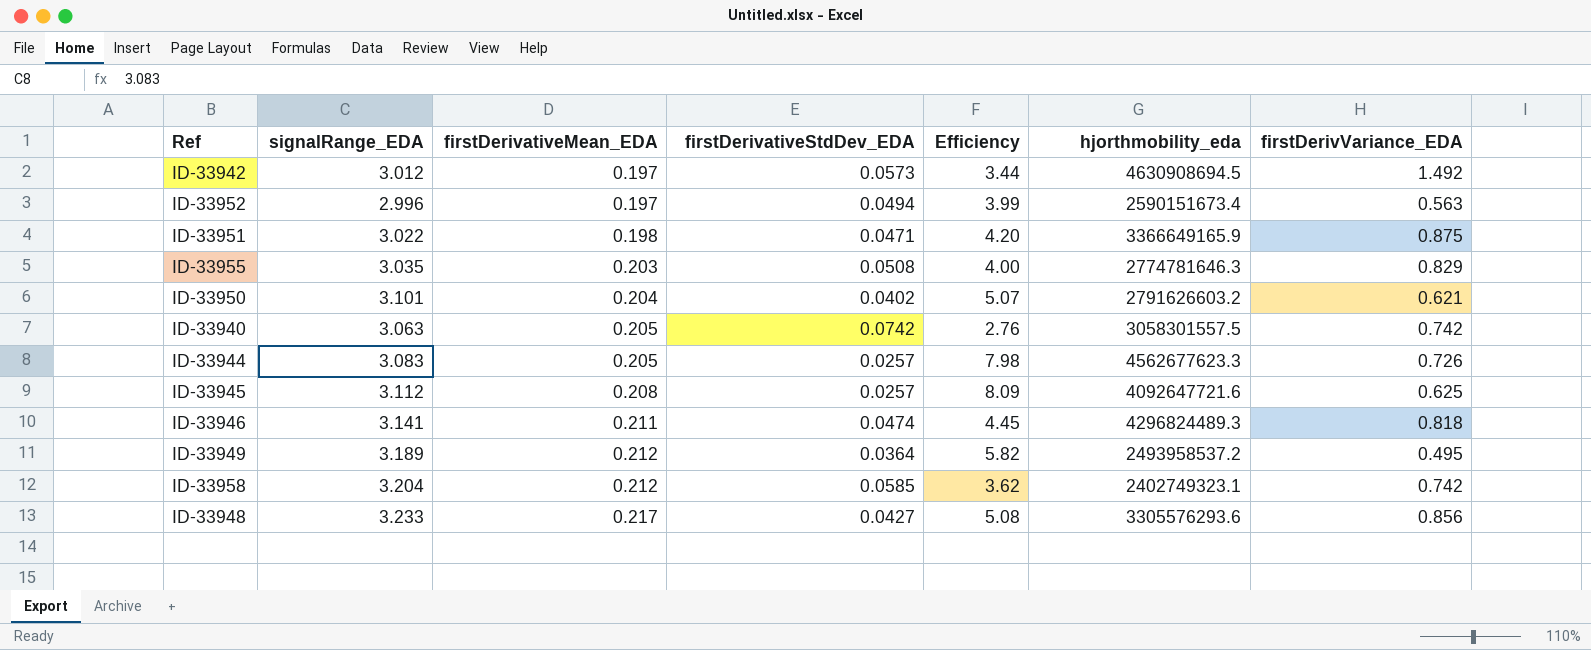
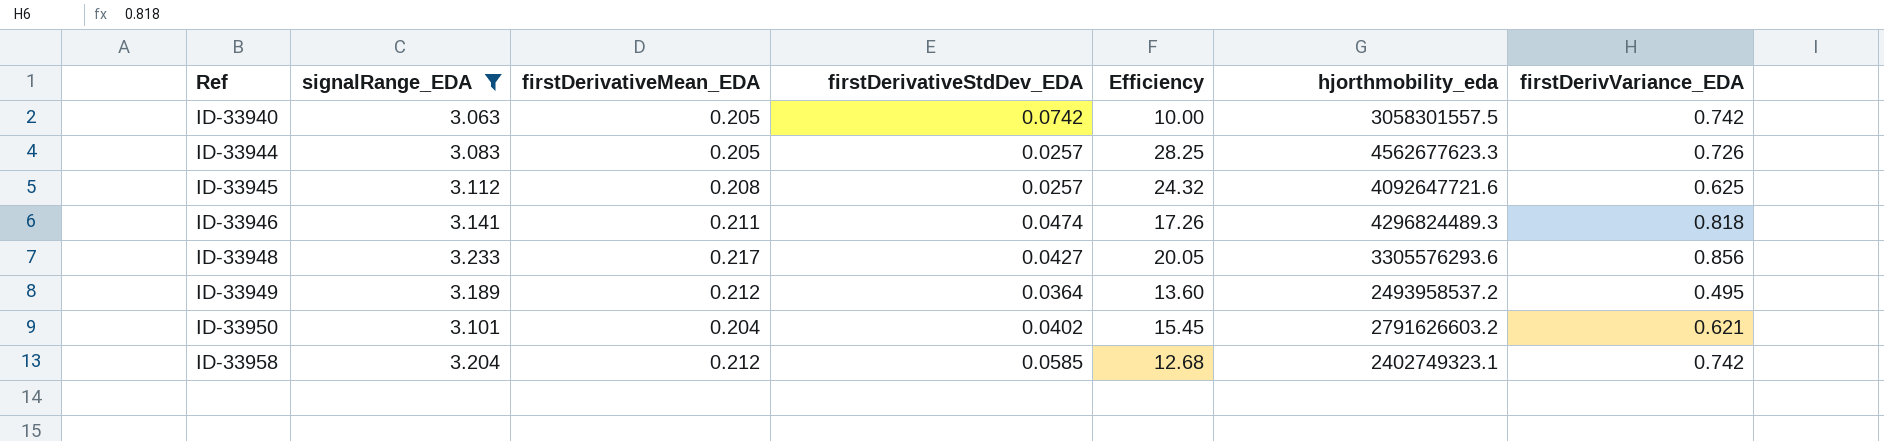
filter: none -> signalRange_EDA >= 3.063
row order: firstDerivativeMean_EDA ascending -> Ref ascending
column Efficiency | formula: [firstDerivativeMean_EDA] / [firstDerivativeStdDev_EDA] -> [firstDerivVariance_EDA] / [firstDerivativeStdDev_EDA]

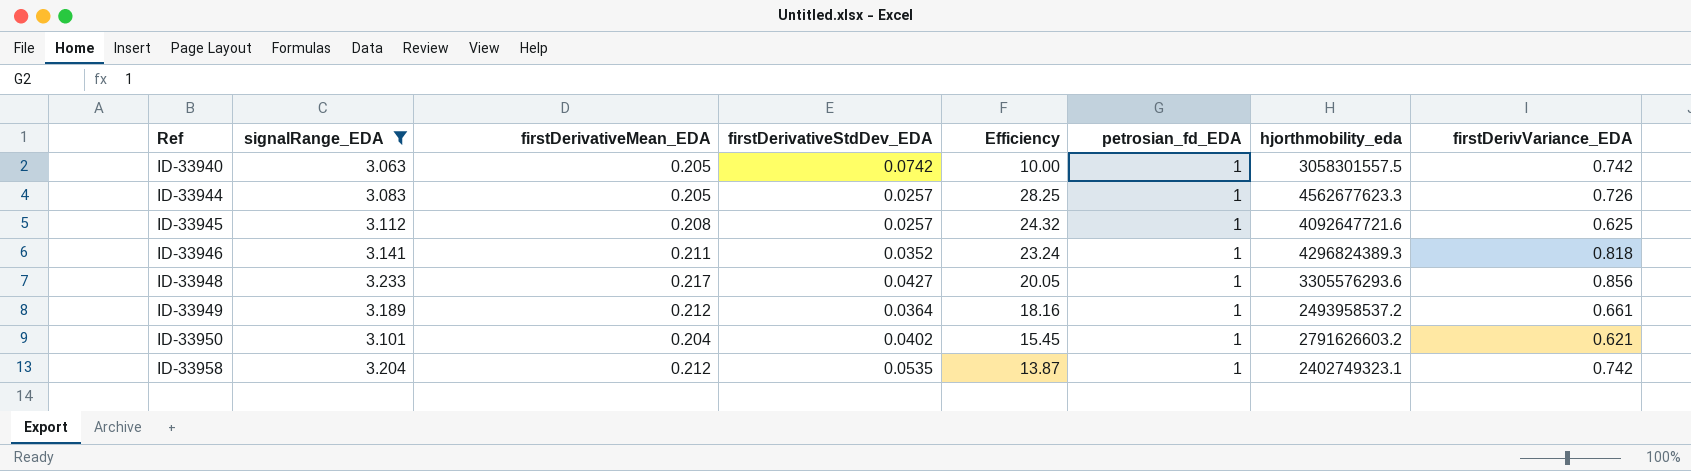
column petrosian_fd_EDA | position: none -> 6
ID-33946 | firstDerivativeStdDev_EDA: 0.0474 -> 0.0352
ID-33946 | Efficiency: 17.26 -> 23.24
ID-33946 | hjorthmobility_eda: 4296824489.3 -> 4296824389.3
ID-33949 | Efficiency: 13.60 -> 18.16
ID-33949 | firstDerivVariance_EDA: 0.495 -> 0.661
ID-33958 | firstDerivativeStdDev_EDA: 0.0585 -> 0.0535
ID-33958 | Efficiency: 12.68 -> 13.87

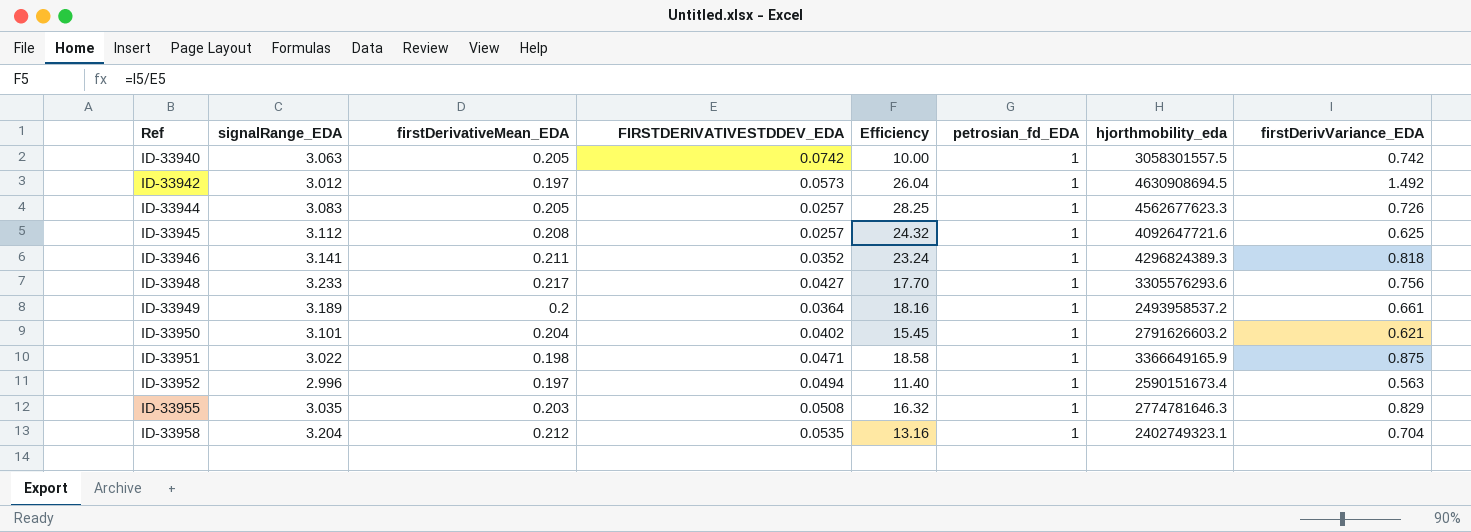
filter: signalRange_EDA >= 3.063 -> none
column name: firstDerivativeStdDev_EDA -> FIRSTDERIVATIVESTDDEV_EDA
ID-33948 | Efficiency: 20.05 -> 17.70
ID-33948 | firstDerivVariance_EDA: 0.856 -> 0.756
ID-33949 | firstDerivativeMean_EDA: 0.212 -> 0.2
ID-33958 | Efficiency: 13.87 -> 13.16
ID-33958 | firstDerivVariance_EDA: 0.742 -> 0.704

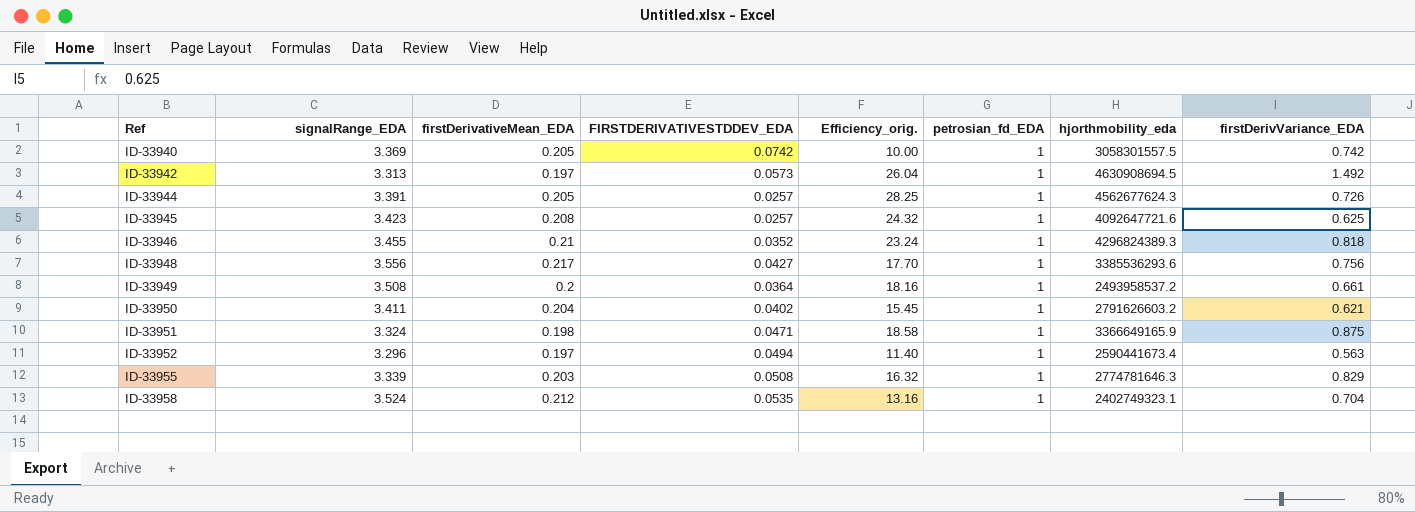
column name: Efficiency -> Efficiency_orig.
ID-33940 | signalRange_EDA: 3.063 -> 3.369
ID-33942 | signalRange_EDA: 3.012 -> 3.313
ID-33944 | signalRange_EDA: 3.083 -> 3.391
ID-33944 | hjorthmobility_eda: 4562677623.3 -> 4562677624.3
ID-33945 | signalRange_EDA: 3.112 -> 3.423
ID-33946 | signalRange_EDA: 3.141 -> 3.455
ID-33946 | firstDerivativeMean_EDA: 0.211 -> 0.21
ID-33948 | signalRange_EDA: 3.233 -> 3.556
ID-33948 | hjorthmobility_eda: 3305576293.6 -> 3385536293.6
ID-33949 | signalRange_EDA: 3.189 -> 3.508
ID-33950 | signalRange_EDA: 3.101 -> 3.411
ID-33951 | signalRange_EDA: 3.022 -> 3.324
ID-33952 | signalRange_EDA: 2.996 -> 3.296
ID-33952 | hjorthmobility_eda: 2590151673.4 -> 2590441673.4
ID-33955 | signalRange_EDA: 3.035 -> 3.339
ID-33958 | signalRange_EDA: 3.204 -> 3.524

